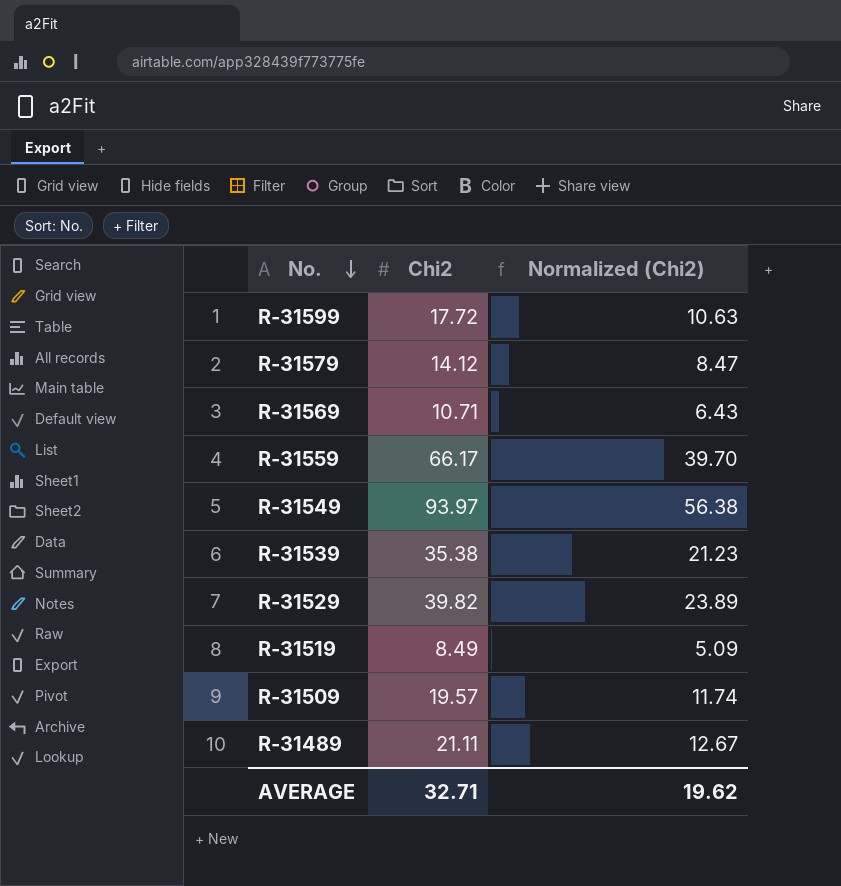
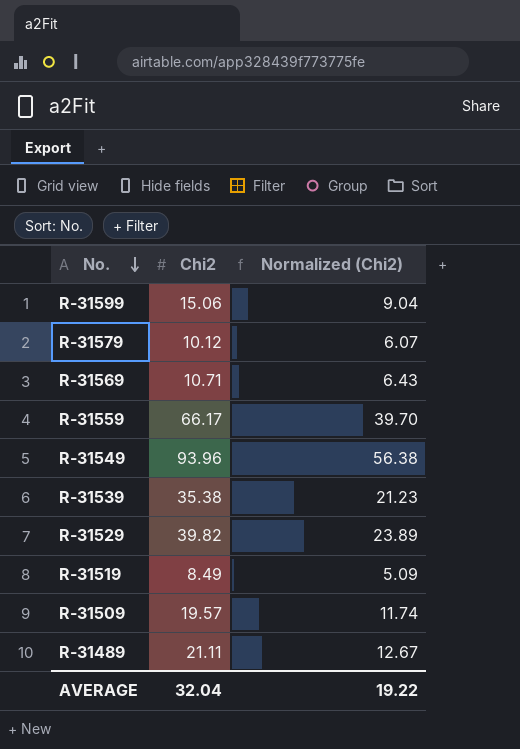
R-31599 | Chi2: 17.72 -> 15.06
R-31599 | Normalized (Chi2): 10.63 -> 9.04
R-31579 | Chi2: 14.12 -> 10.12
R-31579 | Normalized (Chi2): 8.47 -> 6.07
R-31549 | Chi2: 93.97 -> 93.96
AVERAGE | Chi2: 32.71 -> 32.04
AVERAGE | Normalized (Chi2): 19.62 -> 19.22

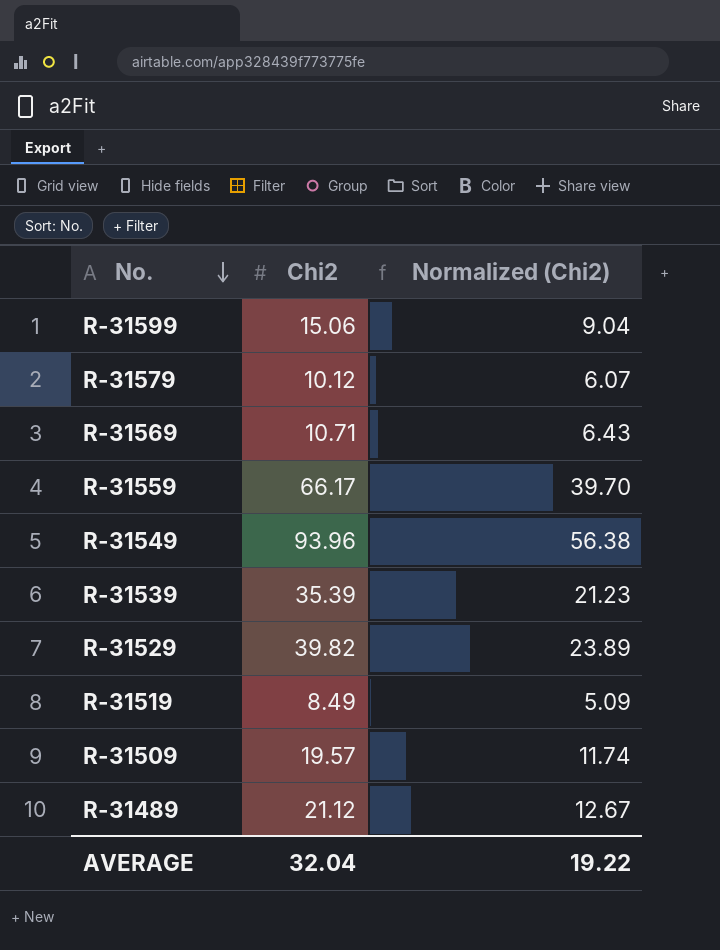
R-31539 | Chi2: 35.38 -> 35.39
R-31489 | Chi2: 21.11 -> 21.12

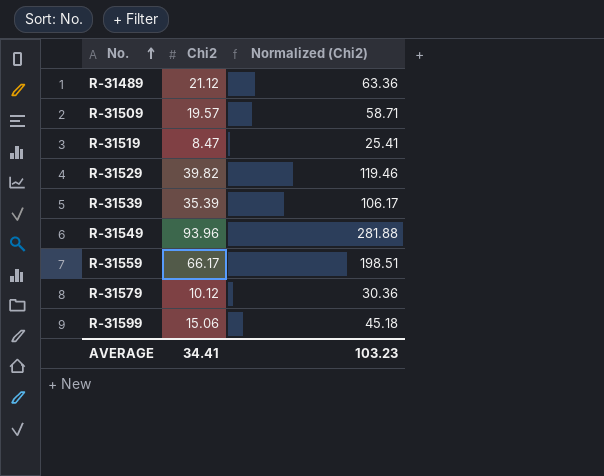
row order: No. descending -> No. ascending
column Normalized (Chi2) | formula: [Chi2] * 0.6 -> [Chi2] * 3
row R-31569: 10.71 | 6.43 -> none
R-31519 | Chi2: 8.49 -> 8.47
AVERAGE | Chi2: 32.04 -> 34.41
AVERAGE | Normalized (Chi2): 19.22 -> 103.23

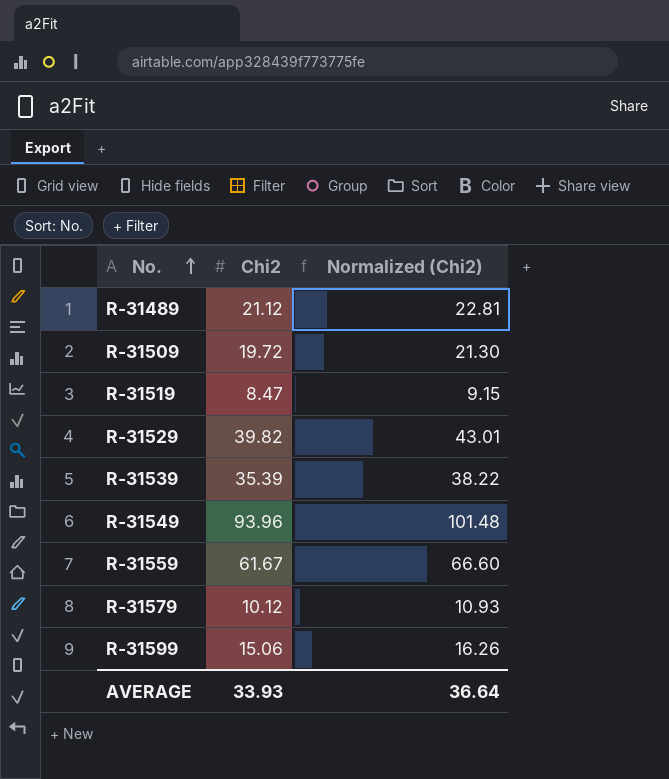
column Normalized (Chi2) | formula: [Chi2] * 3 -> [Chi2] * 1.08
R-31509 | Chi2: 19.57 -> 19.72
R-31559 | Chi2: 66.17 -> 61.67
AVERAGE | Chi2: 34.41 -> 33.93
AVERAGE | Normalized (Chi2): 103.23 -> 36.64

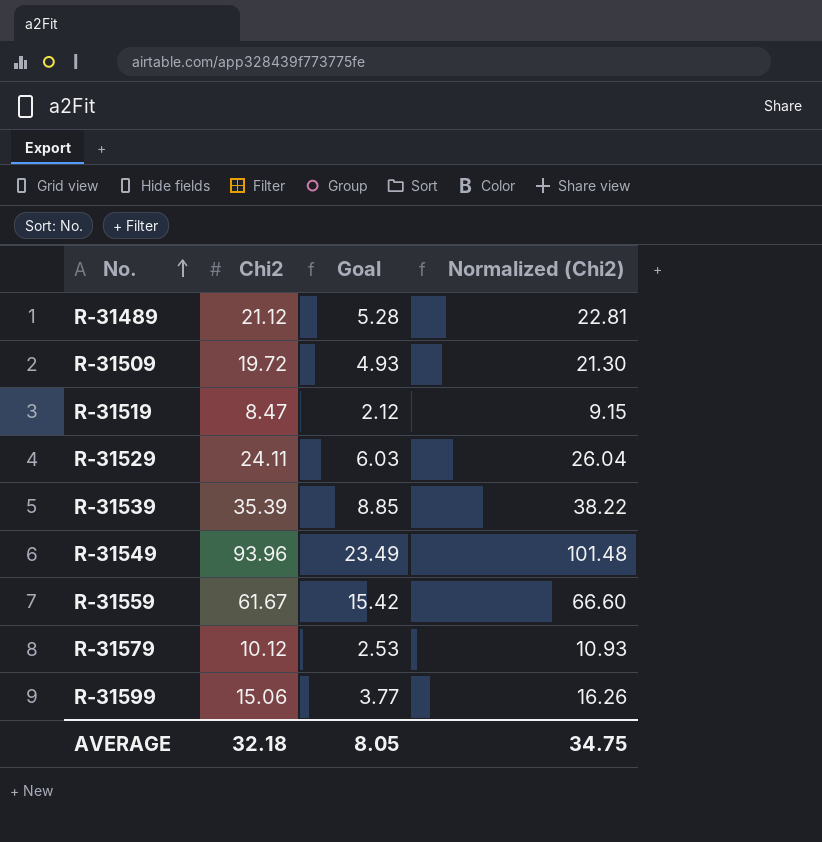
column Goal | formula: none -> [Chi2] * 0.25
R-31529 | Chi2: 39.82 -> 24.11
R-31529 | Normalized (Chi2): 43.01 -> 26.04
AVERAGE | Chi2: 33.93 -> 32.18
AVERAGE | Normalized (Chi2): 36.64 -> 34.75

